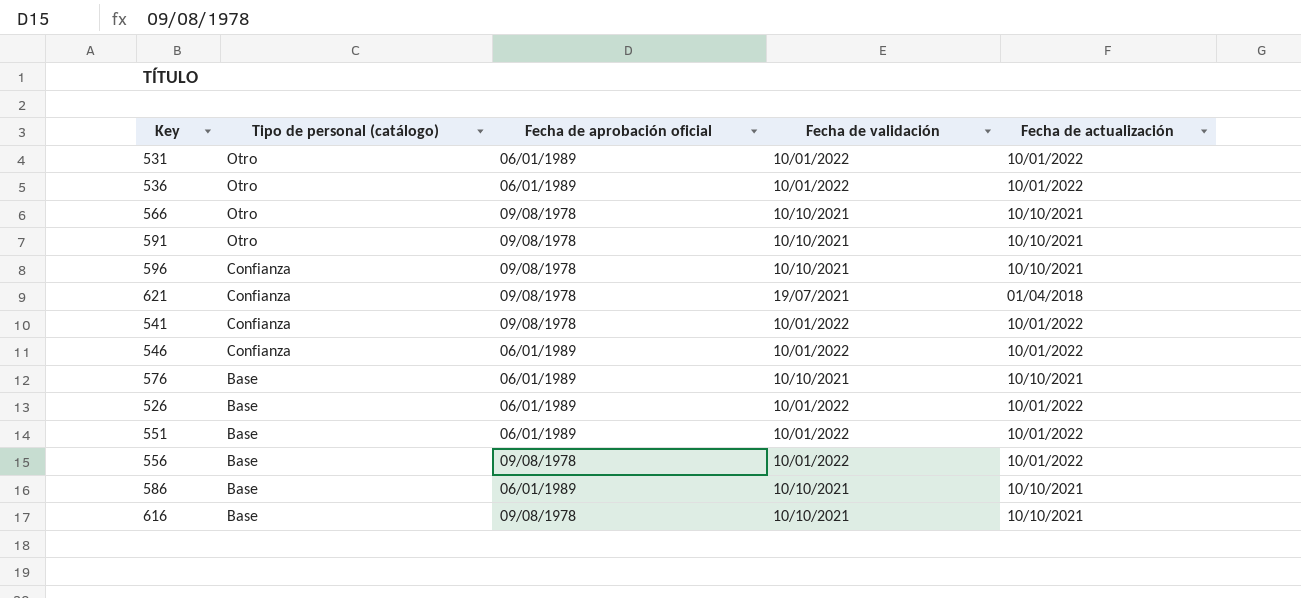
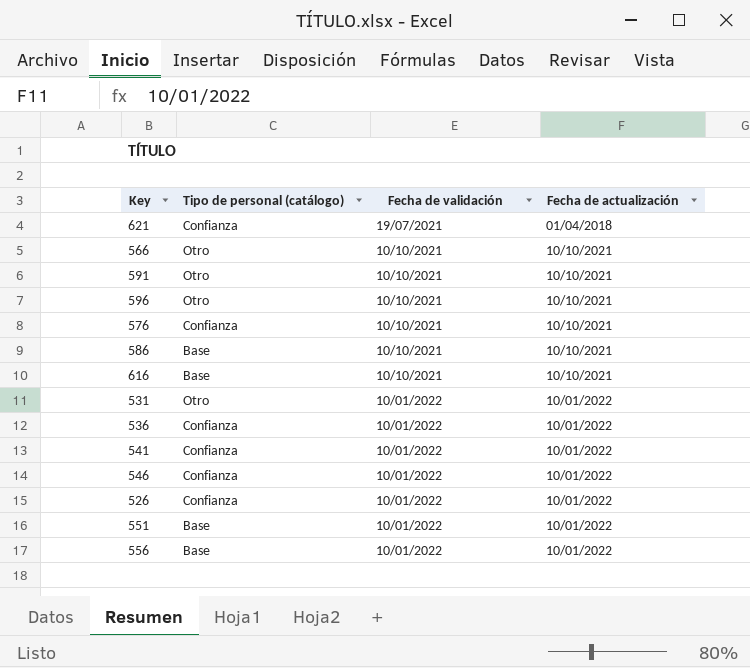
row order: Tipo de personal (catálogo) descending -> Fecha de validación ascending
column Fecha de aprobación oficial | position: 3 -> none
596 | Tipo de personal (catálogo): Confianza -> Otro
576 | Tipo de personal (catálogo): Base -> Confianza
536 | Tipo de personal (catálogo): Otro -> Confianza
526 | Tipo de personal (catálogo): Base -> Confianza

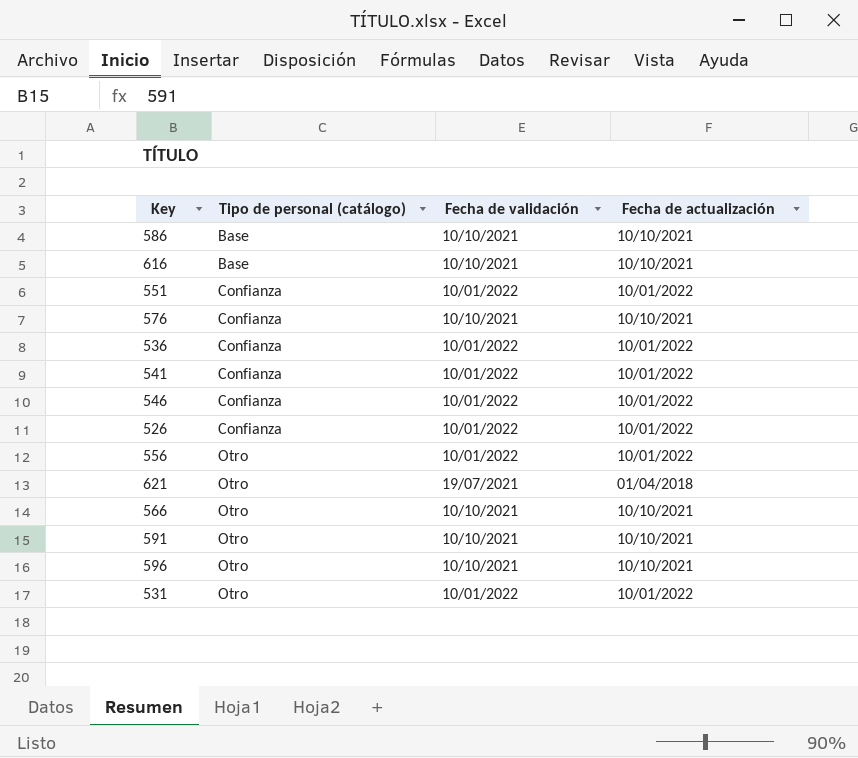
row order: Fecha de validación ascending -> Tipo de personal (catálogo) ascending
551 | Tipo de personal (catálogo): Base -> Confianza
556 | Tipo de personal (catálogo): Base -> Otro
621 | Tipo de personal (catálogo): Confianza -> Otro

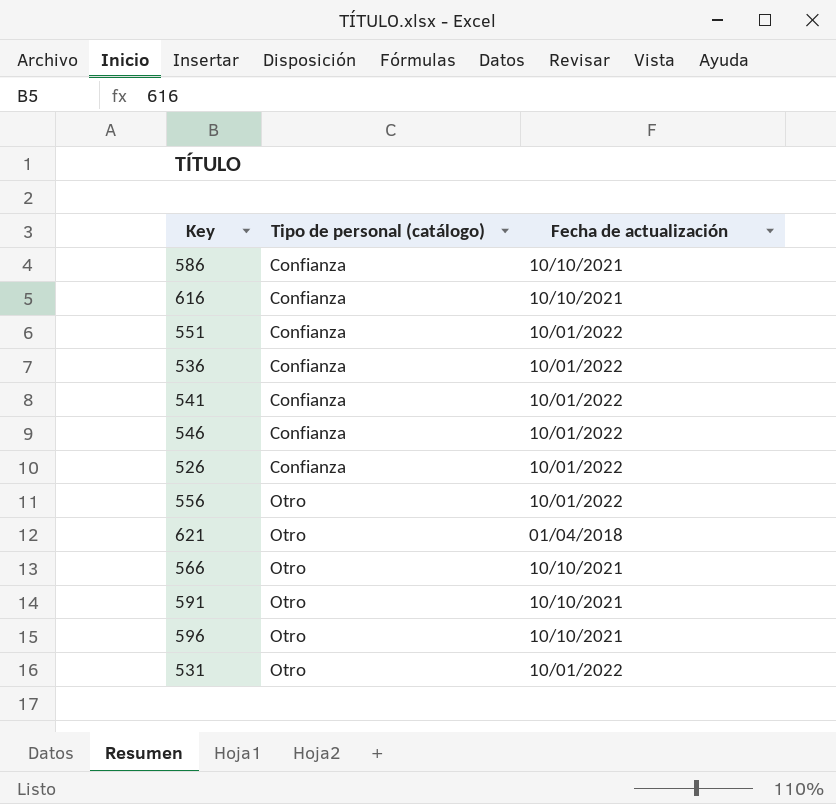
column Fecha de validación | position: 3 -> none
row 576: Confianza | 10/10/2021 | 10/10/2021 -> none
586 | Tipo de personal (catálogo): Base -> Confianza
616 | Tipo de personal (catálogo): Base -> Confianza

